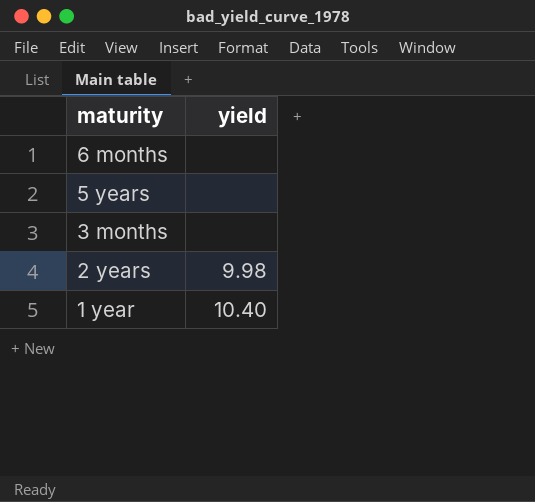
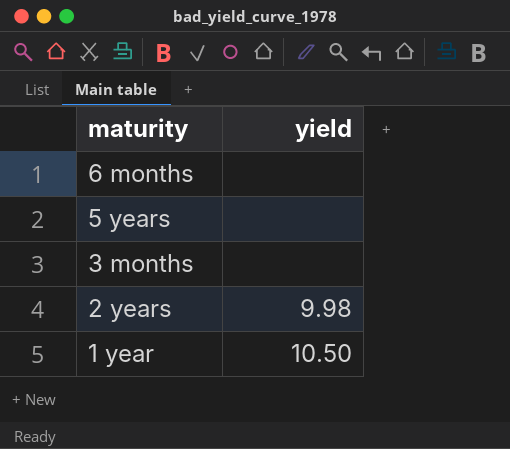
1 year | yield: 10.40 -> 10.50

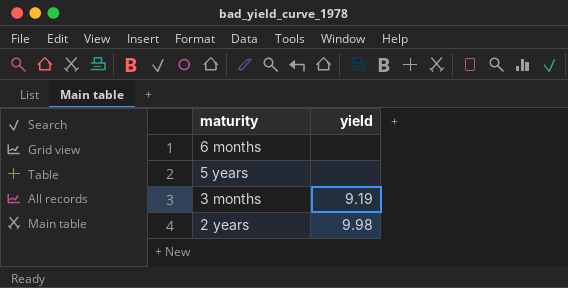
row 1 year: 10.50 -> none
3 months | yield: none -> 9.19

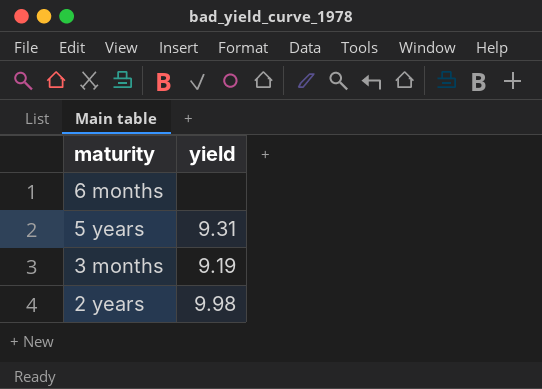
5 years | yield: none -> 9.31

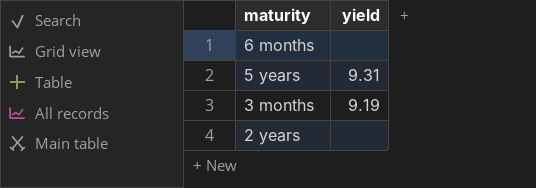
2 years | yield: 9.98 -> none

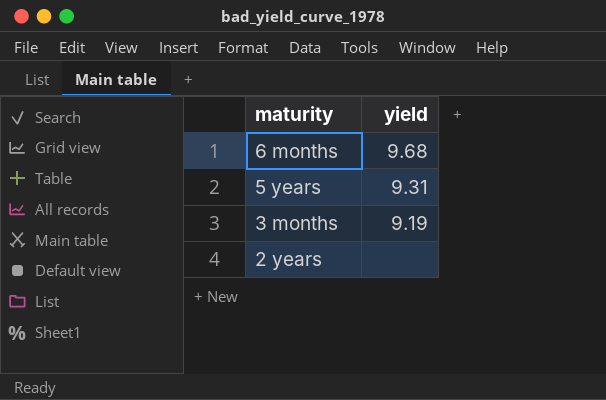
6 months | yield: none -> 9.68

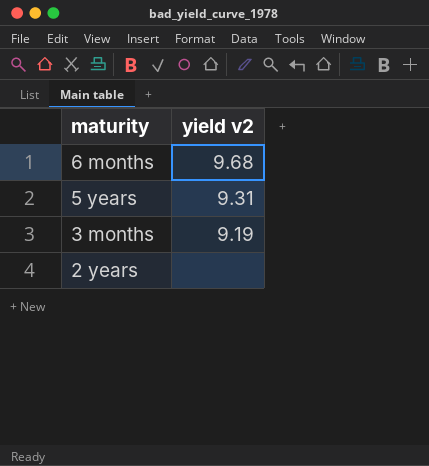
column name: yield -> yield v2

